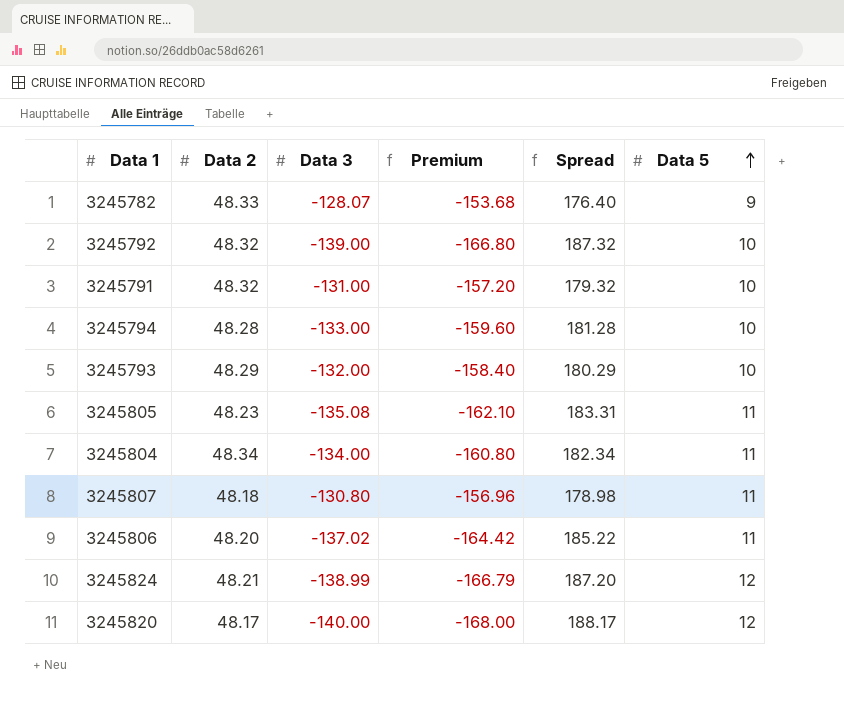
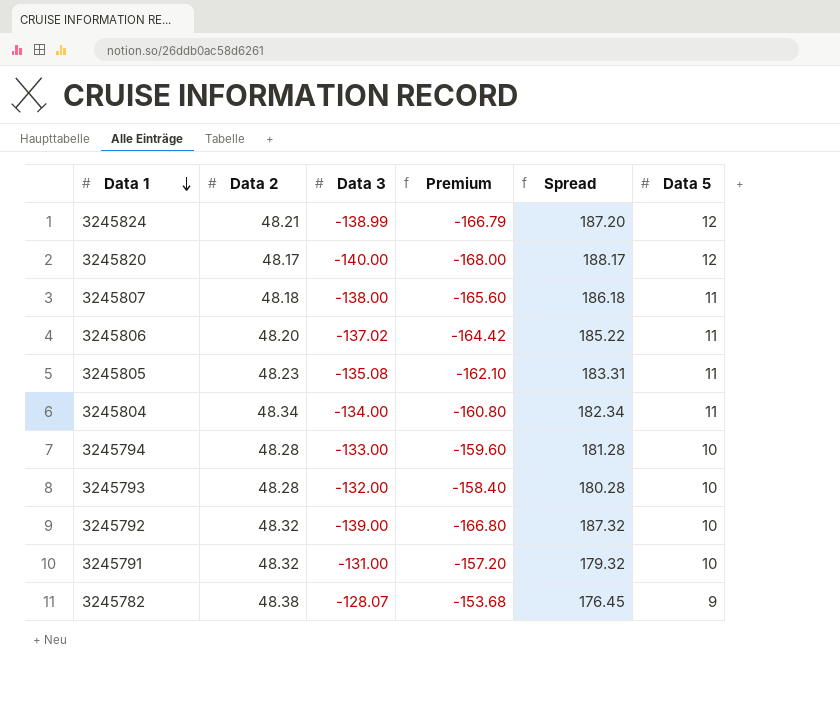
row order: Data 5 ascending -> Data 1 descending
3245807 | Data 3: -130.80 -> -138.00
3245807 | Premium: -156.96 -> -165.60
3245807 | Spread: 178.98 -> 186.18
3245793 | Data 2: 48.29 -> 48.28
3245793 | Spread: 180.29 -> 180.28
3245782 | Data 2: 48.33 -> 48.38
3245782 | Spread: 176.40 -> 176.45

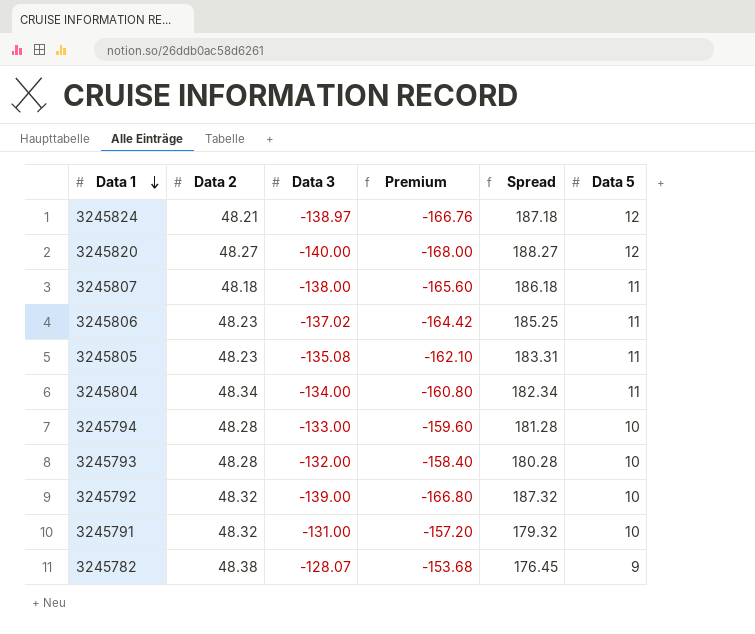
3245824 | Data 3: -138.99 -> -138.97
3245824 | Premium: -166.79 -> -166.76
3245824 | Spread: 187.20 -> 187.18
3245820 | Data 2: 48.17 -> 48.27
3245820 | Spread: 188.17 -> 188.27
3245806 | Data 2: 48.20 -> 48.23
3245806 | Spread: 185.22 -> 185.25

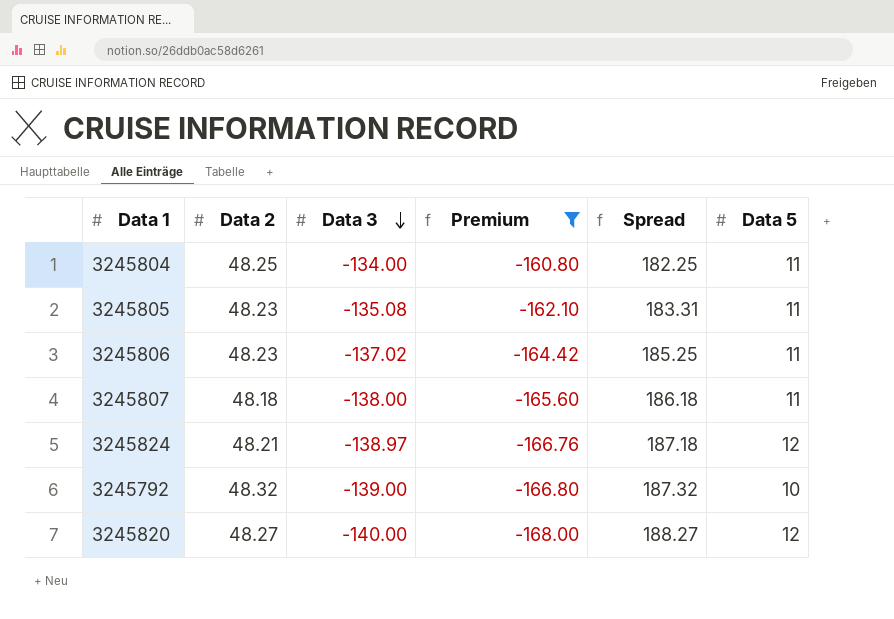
filter: none -> Premium <= -160.80
row order: Data 1 descending -> Data 3 descending
3245804 | Data 2: 48.34 -> 48.25
3245804 | Spread: 182.34 -> 182.25

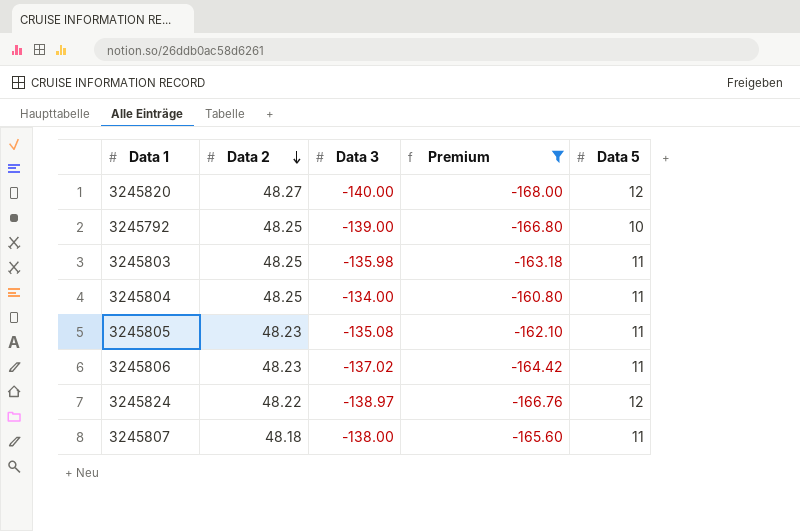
row order: Data 3 descending -> Data 2 descending
column Spread | formula: [Data 2] - [Data 3] -> none
3245792 | Data 2: 48.32 -> 48.25
row 3245803: none -> 48.25 | -135.98 | -163.18 | 11
3245824 | Data 2: 48.21 -> 48.22

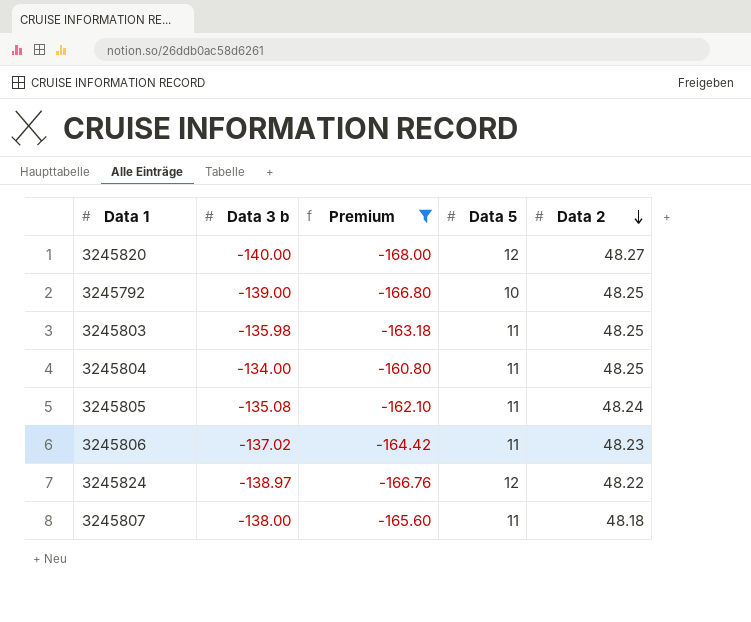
column name: Data 3 -> Data 3 b
column Data 2 | position: 2 -> 5
3245805 | Data 2: 48.23 -> 48.24

